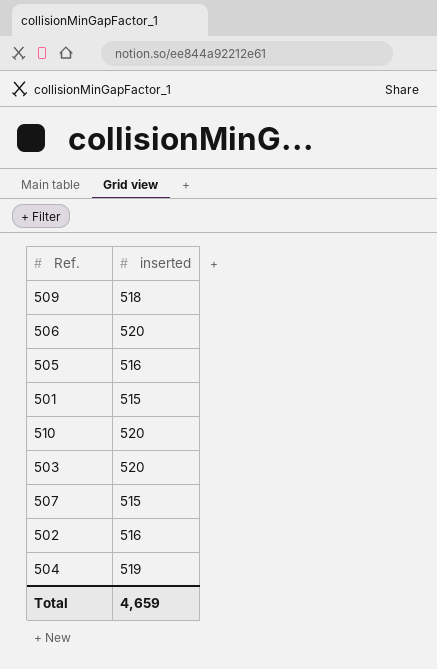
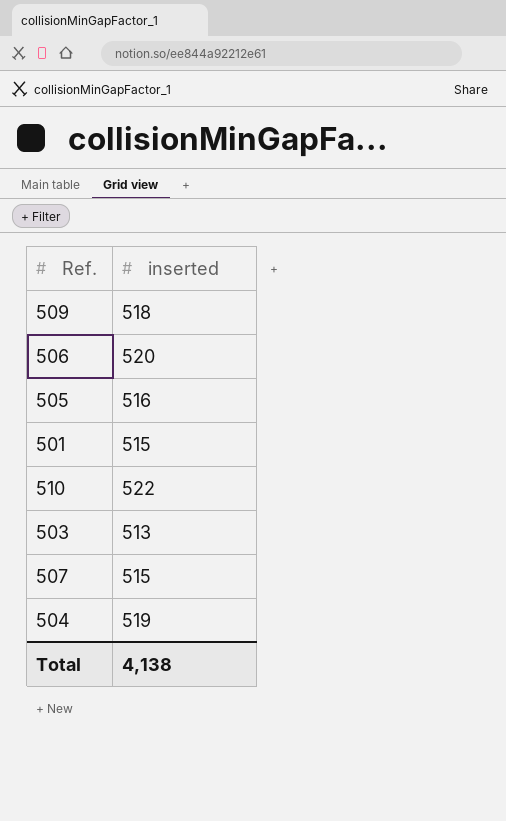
row 502: 516 -> none
510 | inserted: 520 -> 522
503 | inserted: 520 -> 513
Total | inserted: 4,659 -> 4,138

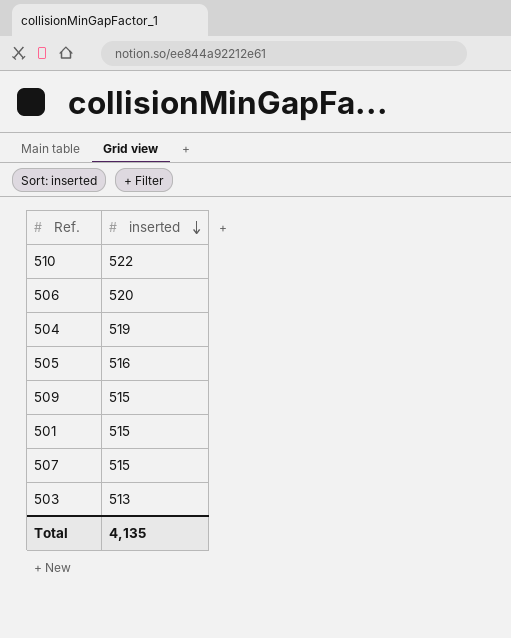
row order: none -> inserted descending
509 | inserted: 518 -> 515
Total | inserted: 4,138 -> 4,135

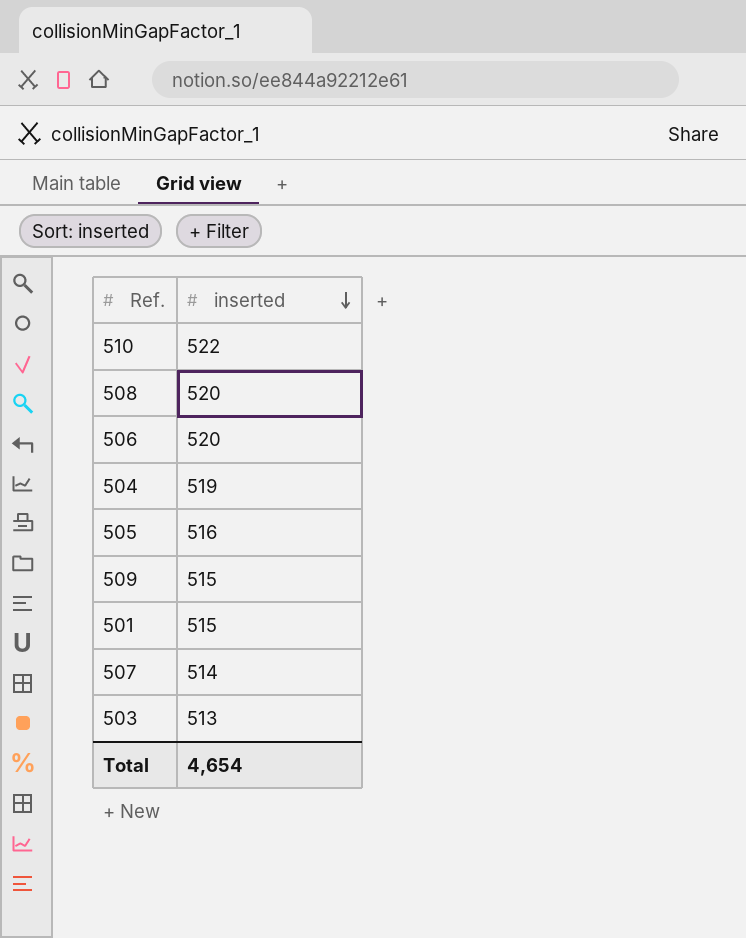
row 508: none -> 520
507 | inserted: 515 -> 514
Total | inserted: 4,135 -> 4,654

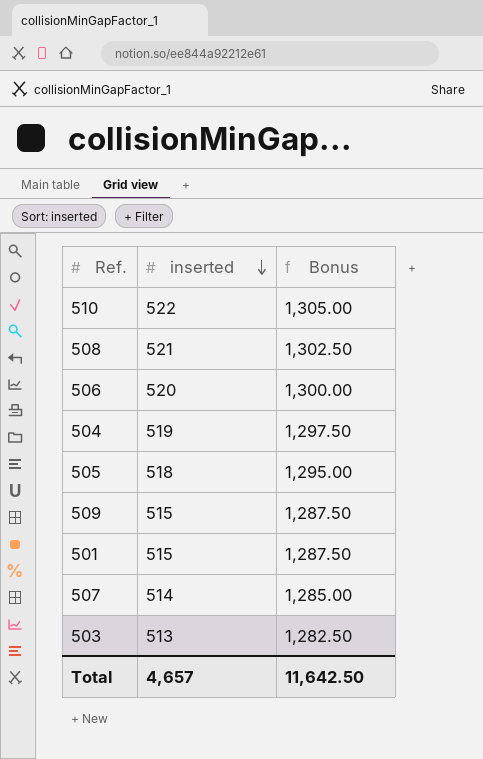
column Bonus | formula: none -> [inserted] * 2.5
508 | inserted: 520 -> 521
505 | inserted: 516 -> 518
Total | inserted: 4,654 -> 4,657

